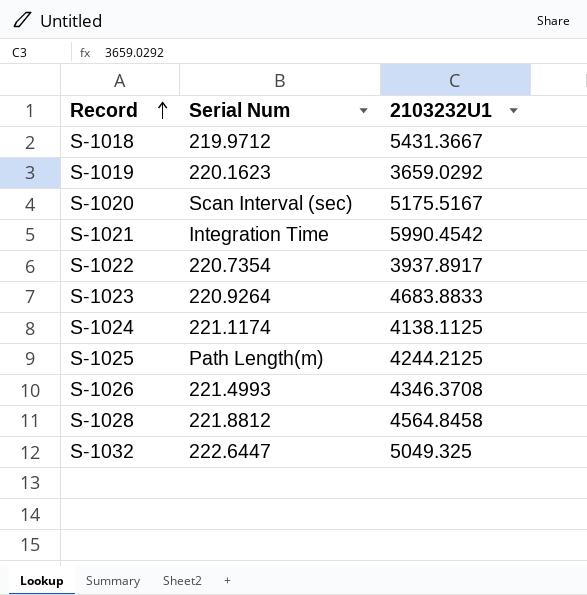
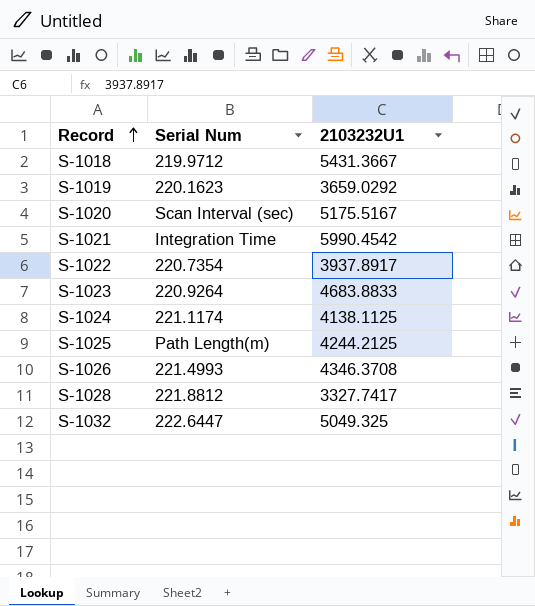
S-1028 | 2103232U1: 4564.8458 -> 3327.7417

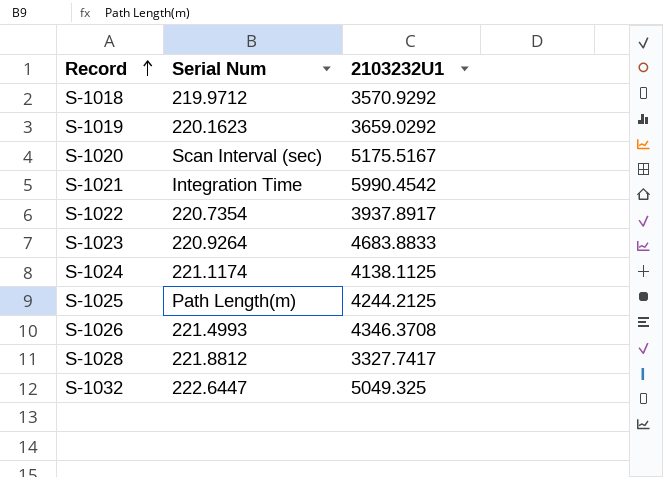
S-1018 | 2103232U1: 5431.3667 -> 3570.9292

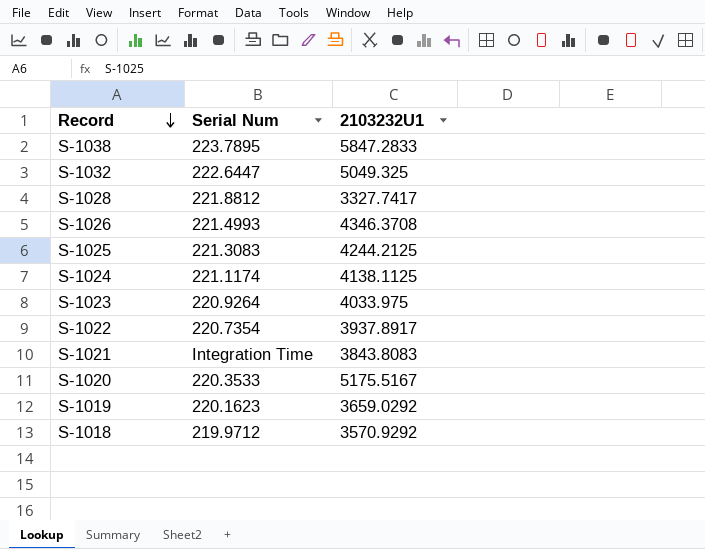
row order: Record ascending -> Record descending
row S-1038: none -> 223.7895 | 5847.2833
S-1025 | Serial Num: Path Length(m) -> 221.3083
S-1023 | 2103232U1: 4683.8833 -> 4033.975
S-1021 | 2103232U1: 5990.4542 -> 3843.8083
S-1020 | Serial Num: Scan Interval (sec) -> 220.3533

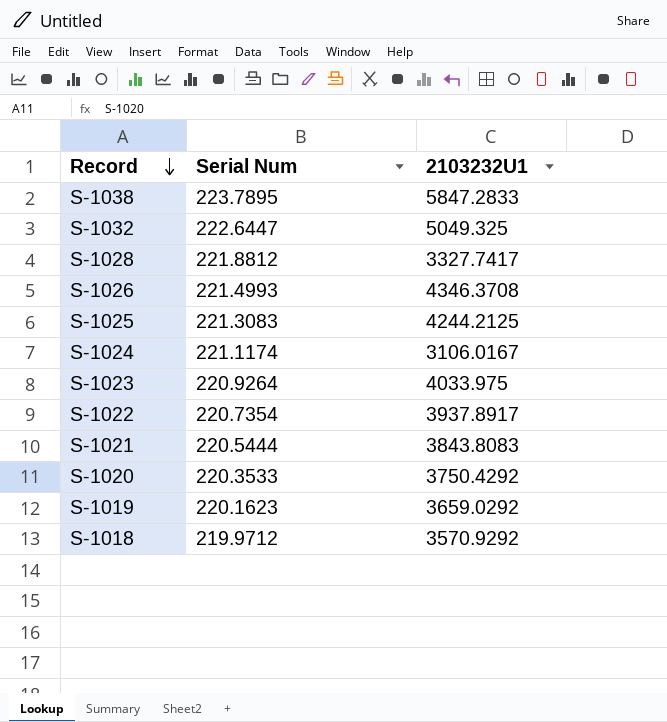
S-1024 | 2103232U1: 4138.1125 -> 3106.0167
S-1021 | Serial Num: Integration Time -> 220.5444
S-1020 | 2103232U1: 5175.5167 -> 3750.4292

